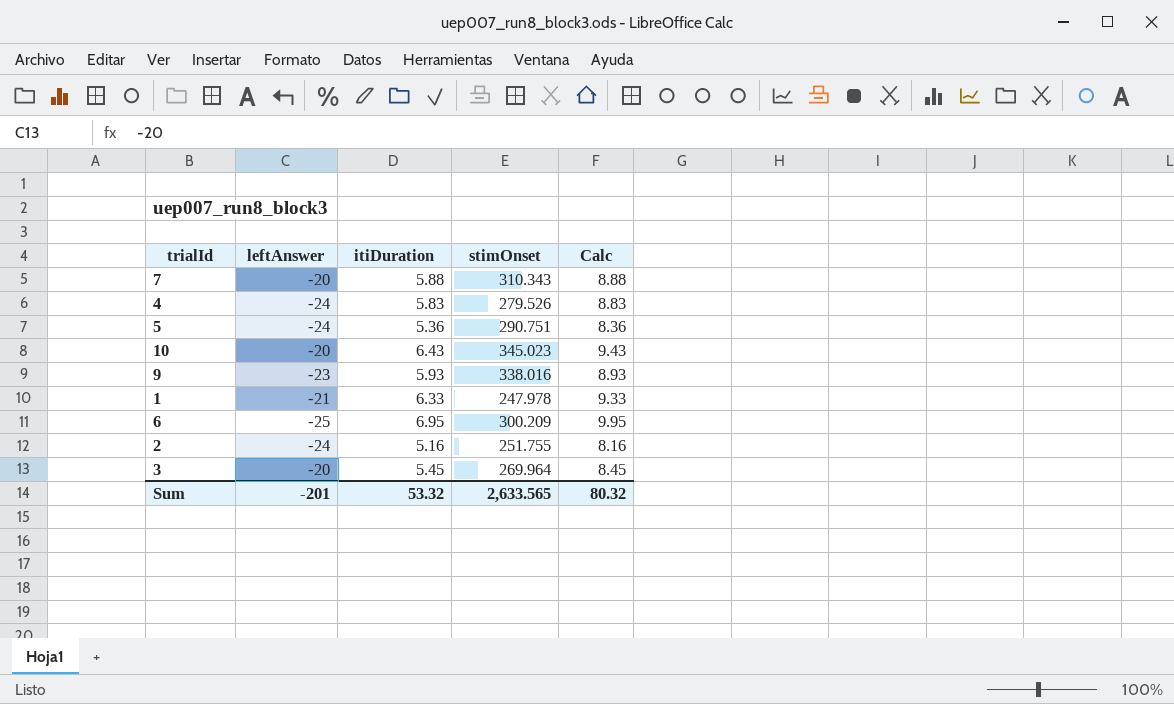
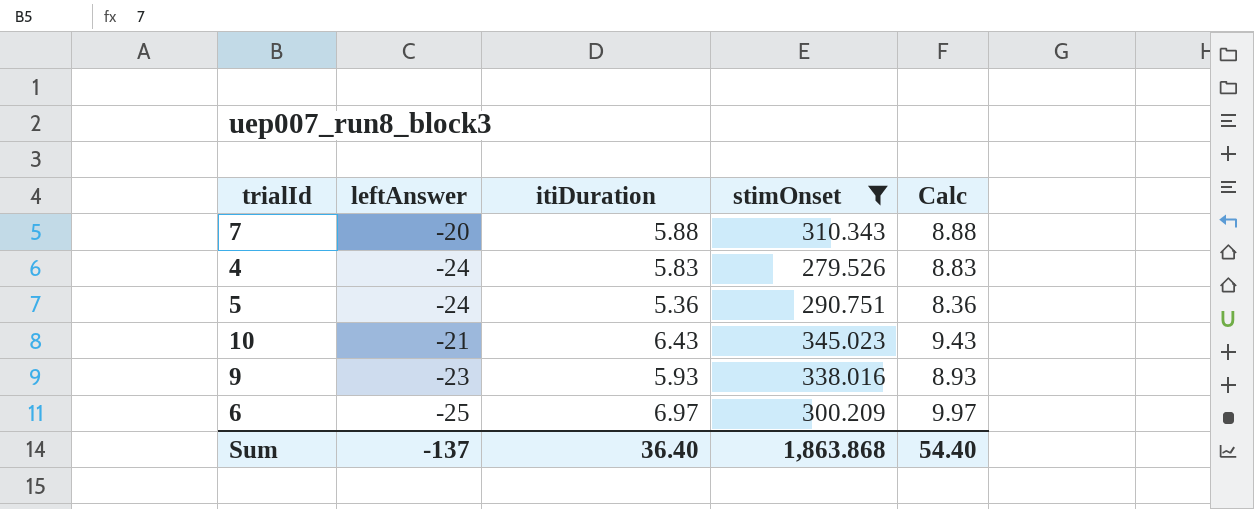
filter: none -> stimOnset >= 279.526
10 | leftAnswer: -20 -> -21
6 | itiDuration: 6.95 -> 6.97
6 | Calc: 9.95 -> 9.97
Sum | leftAnswer: -201 -> -137
Sum | itiDuration: 53.32 -> 36.40
Sum | stimOnset: 2,633.565 -> 1,863.868
Sum | Calc: 80.32 -> 54.40

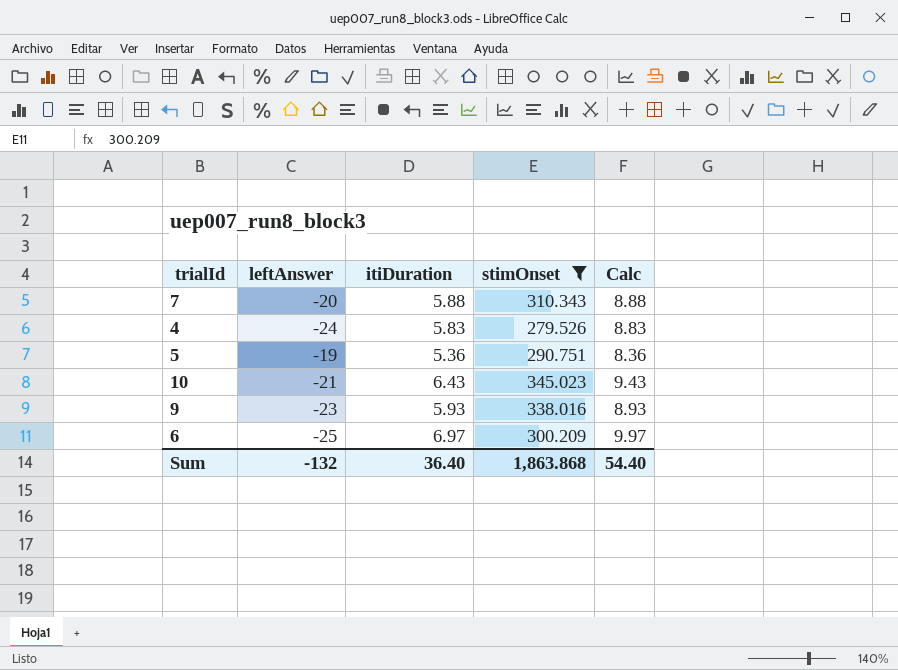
5 | leftAnswer: -24 -> -19
Sum | leftAnswer: -137 -> -132

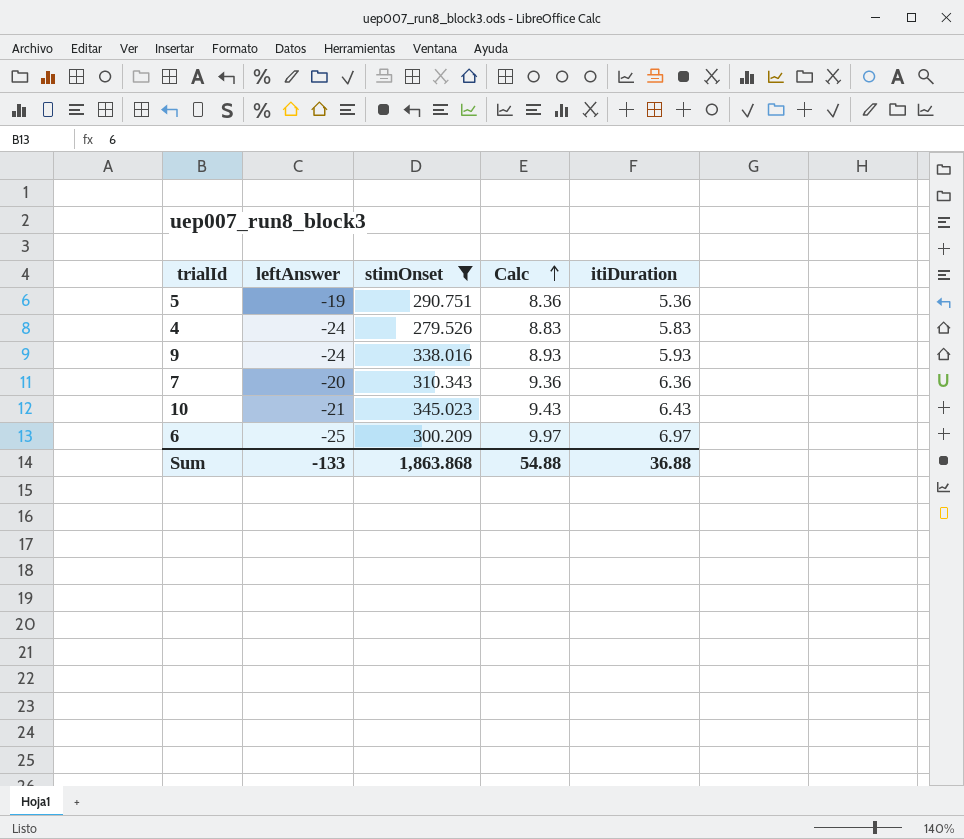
row order: none -> Calc ascending
column itiDuration | position: 3 -> 5
9 | leftAnswer: -23 -> -24
7 | Calc: 8.88 -> 9.36
7 | itiDuration: 5.88 -> 6.36
Sum | leftAnswer: -132 -> -133
Sum | Calc: 54.40 -> 54.88
Sum | itiDuration: 36.40 -> 36.88

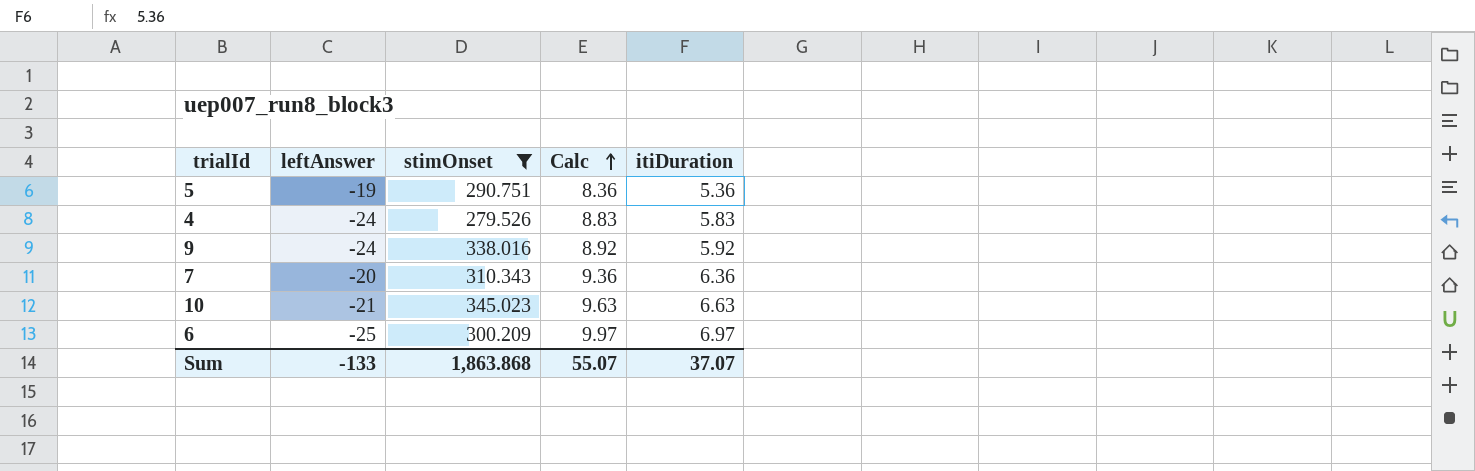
9 | Calc: 8.93 -> 8.92
9 | itiDuration: 5.93 -> 5.92
10 | Calc: 9.43 -> 9.63
10 | itiDuration: 6.43 -> 6.63
Sum | Calc: 54.88 -> 55.07
Sum | itiDuration: 36.88 -> 37.07

